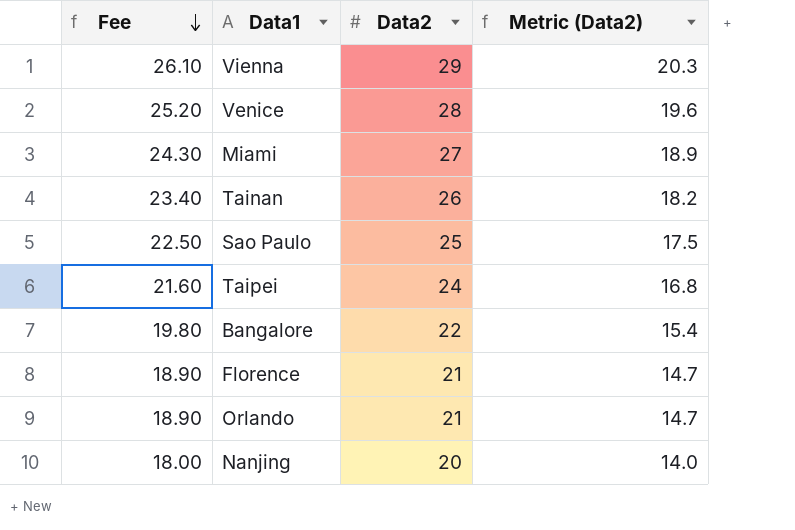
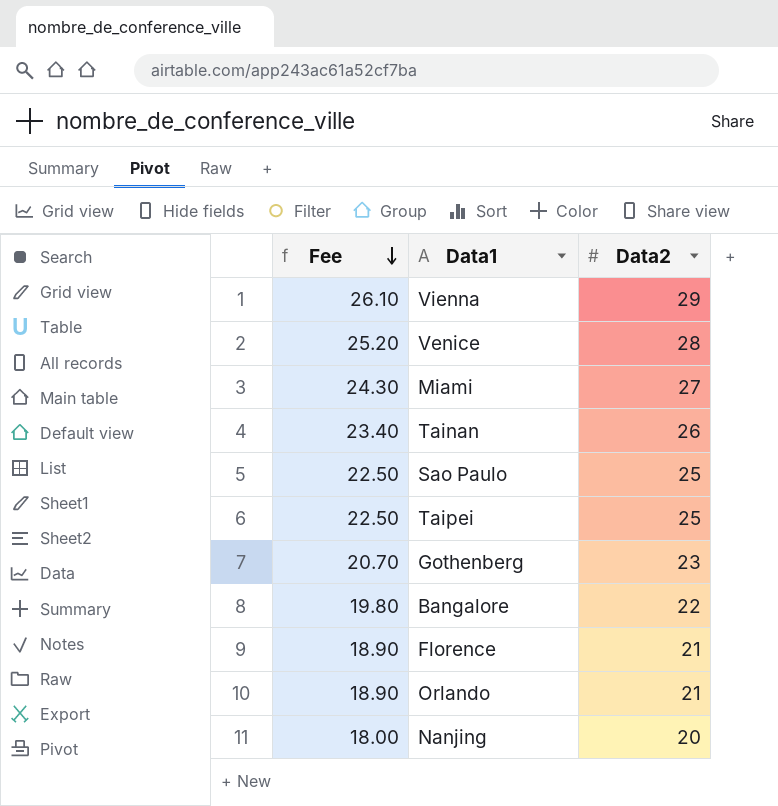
column Metric (Data2) | formula: [Data2] * 0.7 -> none
Taipei | Fee: 21.60 -> 22.50
Taipei | Data2: 24 -> 25
row Gothenberg: none -> 20.70 | 23

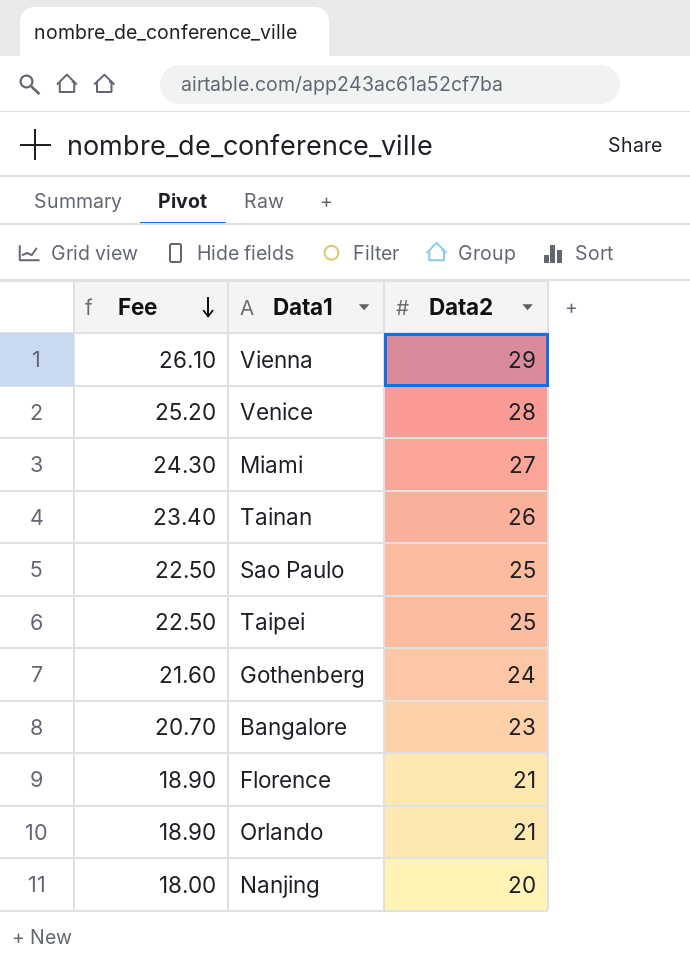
Gothenberg | Fee: 20.70 -> 21.60
Gothenberg | Data2: 23 -> 24
Bangalore | Fee: 19.80 -> 20.70
Bangalore | Data2: 22 -> 23

